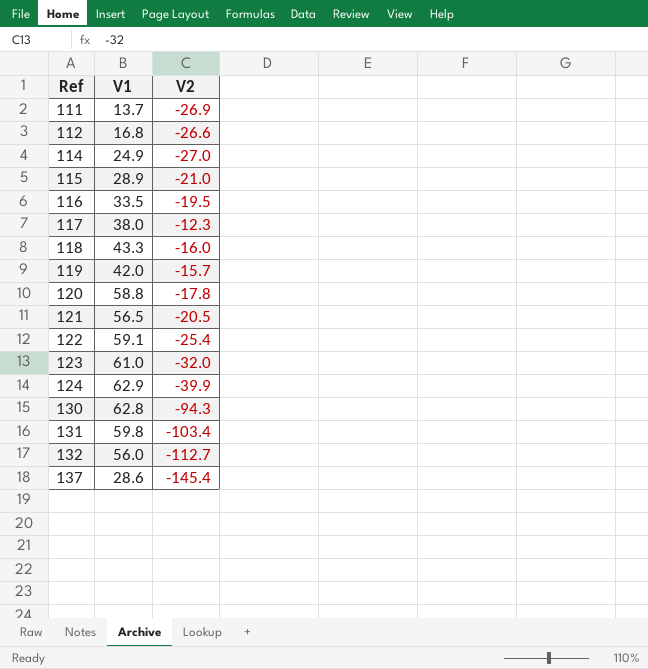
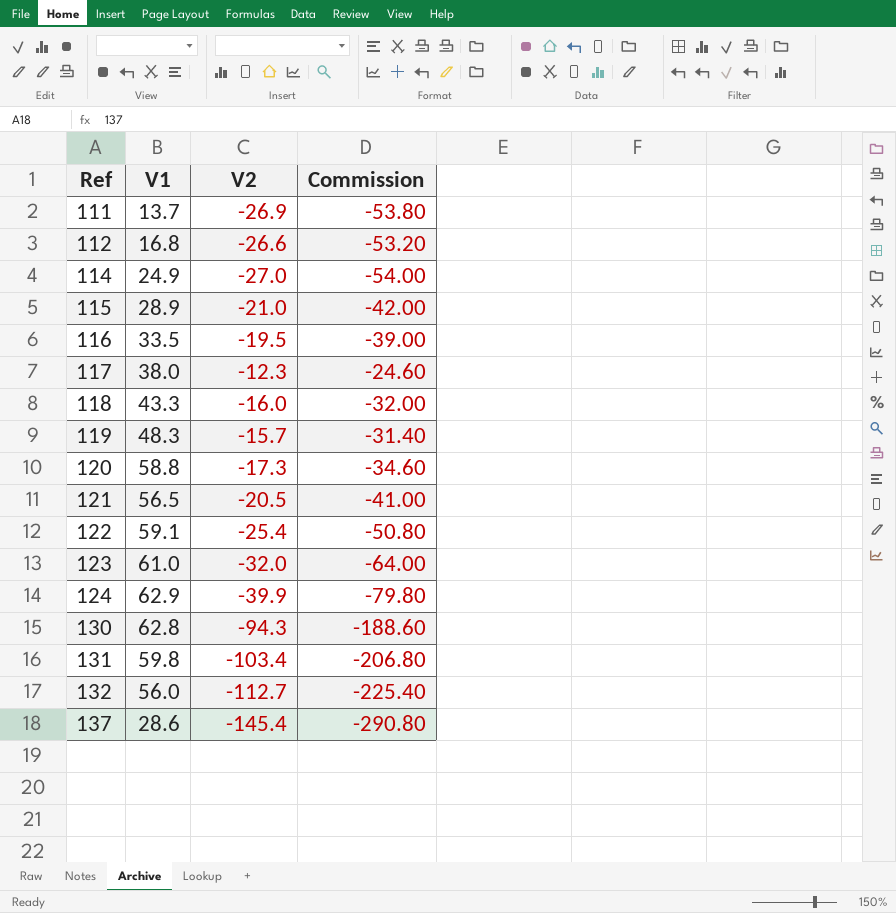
column Commission | formula: none -> [V2] * 2
119 | V1: 42.0 -> 48.3
120 | V2: -17.8 -> -17.3

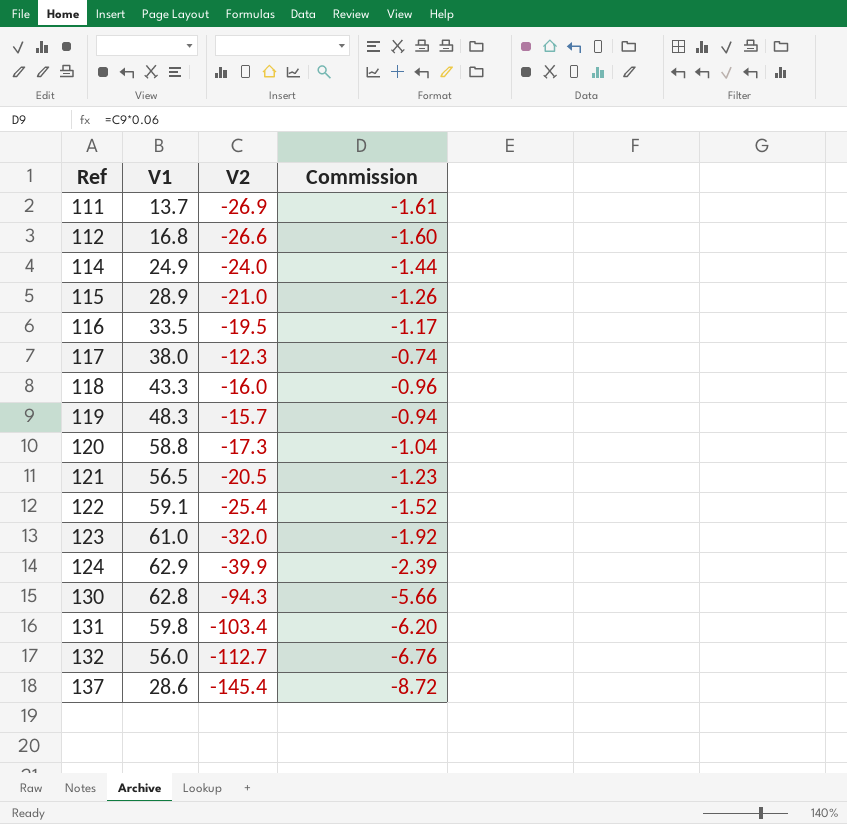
column Commission | formula: [V2] * 2 -> [V2] * 0.06
114 | V2: -27.0 -> -24.0

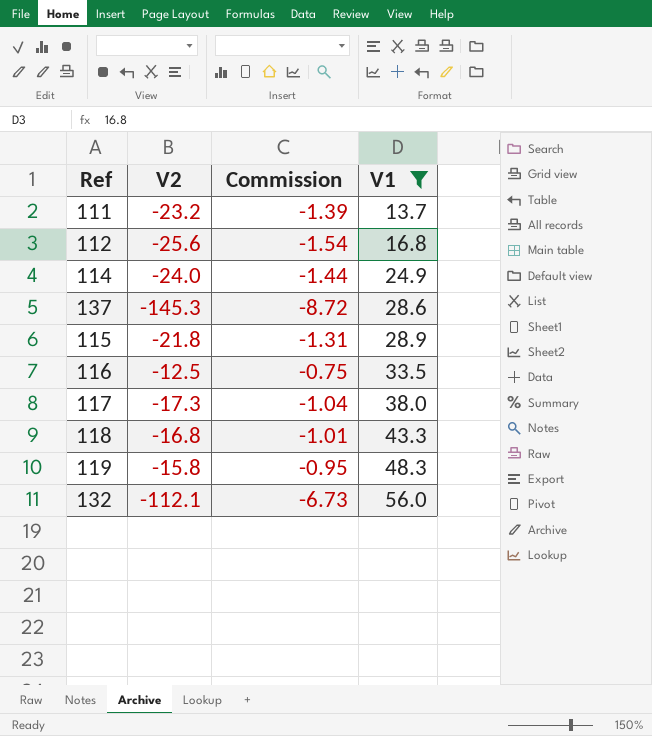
filter: none -> V1 <= 56.0
row order: Ref ascending -> V1 ascending
column V1 | position: 2 -> 4
111 | V2: -26.9 -> -23.2
111 | Commission: -1.61 -> -1.39
112 | V2: -26.6 -> -25.6
112 | Commission: -1.60 -> -1.54
137 | V2: -145.4 -> -145.3
115 | V2: -21.0 -> -21.8
115 | Commission: -1.26 -> -1.31
116 | V2: -19.5 -> -12.5
116 | Commission: -1.17 -> -0.75
117 | V2: -12.3 -> -17.3
117 | Commission: -0.74 -> -1.04
118 | V2: -16.0 -> -16.8
118 | Commission: -0.96 -> -1.01
119 | V2: -15.7 -> -15.8
119 | Commission: -0.94 -> -0.95
132 | V2: -112.7 -> -112.1
132 | Commission: -6.76 -> -6.73

